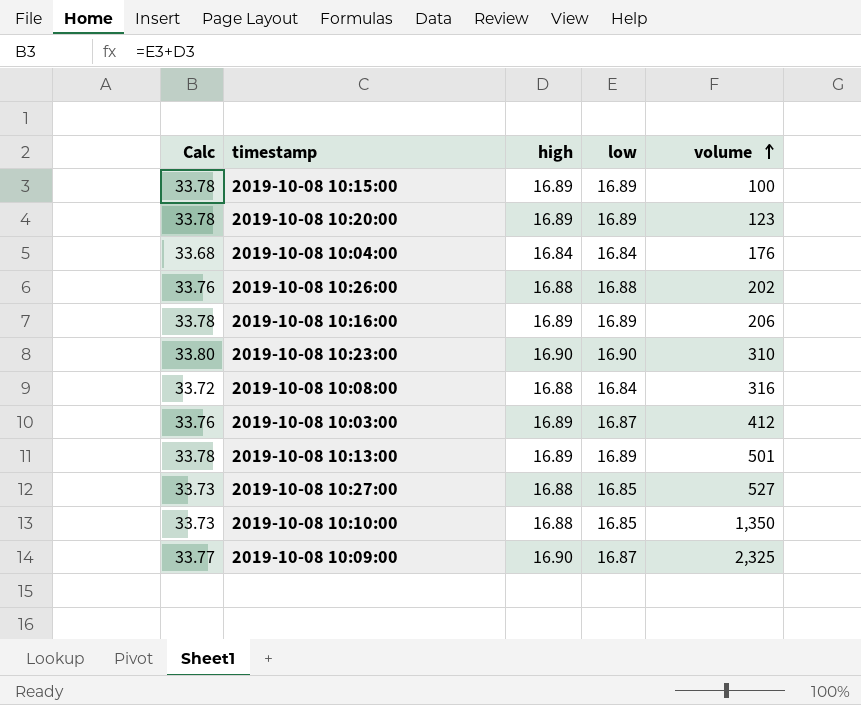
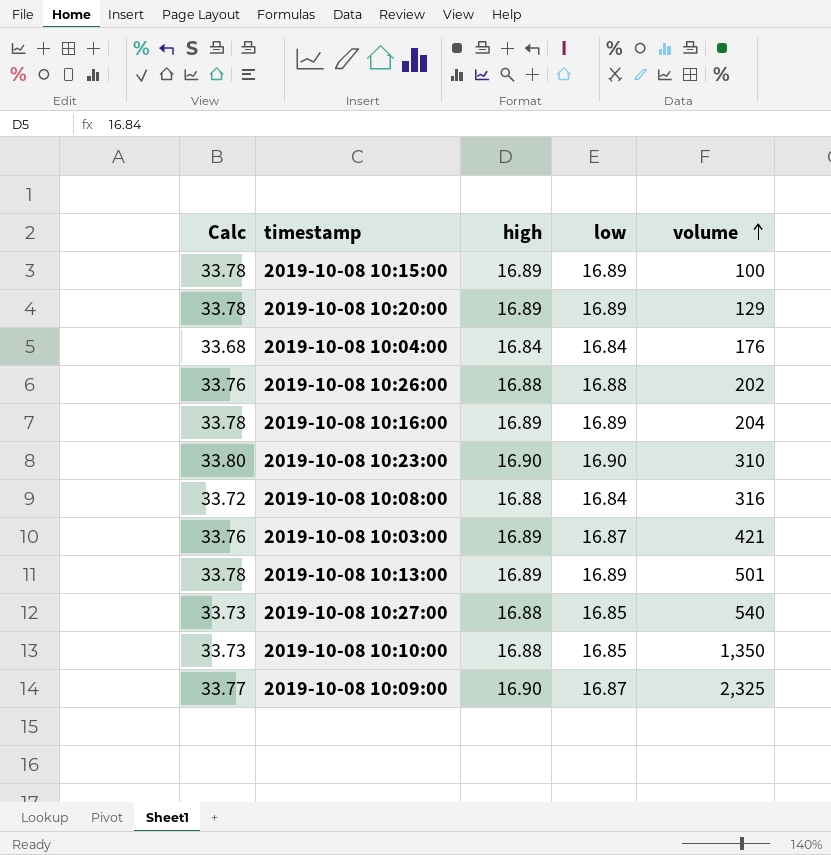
2019-10-08 10:20:00 | volume: 123 -> 129
2019-10-08 10:16:00 | volume: 206 -> 204
2019-10-08 10:03:00 | volume: 412 -> 421
2019-10-08 10:27:00 | volume: 527 -> 540

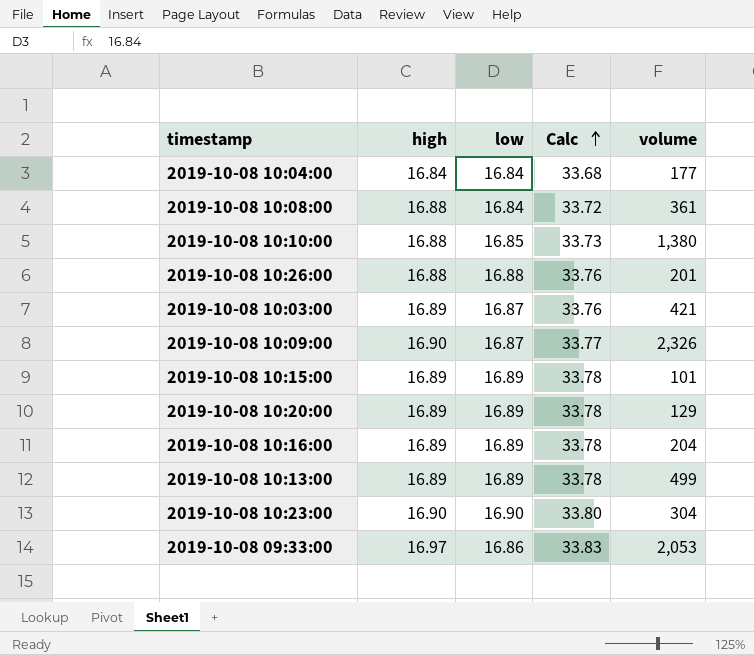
row order: volume ascending -> Calc ascending
column Calc | position: 1 -> 4
row 2019-10-08 10:27:00: 33.73 | 16.88 | 16.85 | 540 -> none
2019-10-08 10:04:00 | volume: 176 -> 177
2019-10-08 10:08:00 | volume: 316 -> 361
2019-10-08 10:10:00 | volume: 1,350 -> 1,380
2019-10-08 10:26:00 | volume: 202 -> 201
2019-10-08 10:09:00 | volume: 2,325 -> 2,326
2019-10-08 10:15:00 | volume: 100 -> 101
2019-10-08 10:13:00 | volume: 501 -> 499
2019-10-08 10:23:00 | volume: 310 -> 304
row 2019-10-08 09:33:00: none -> 16.97 | 16.86 | 33.83 | 2,053

